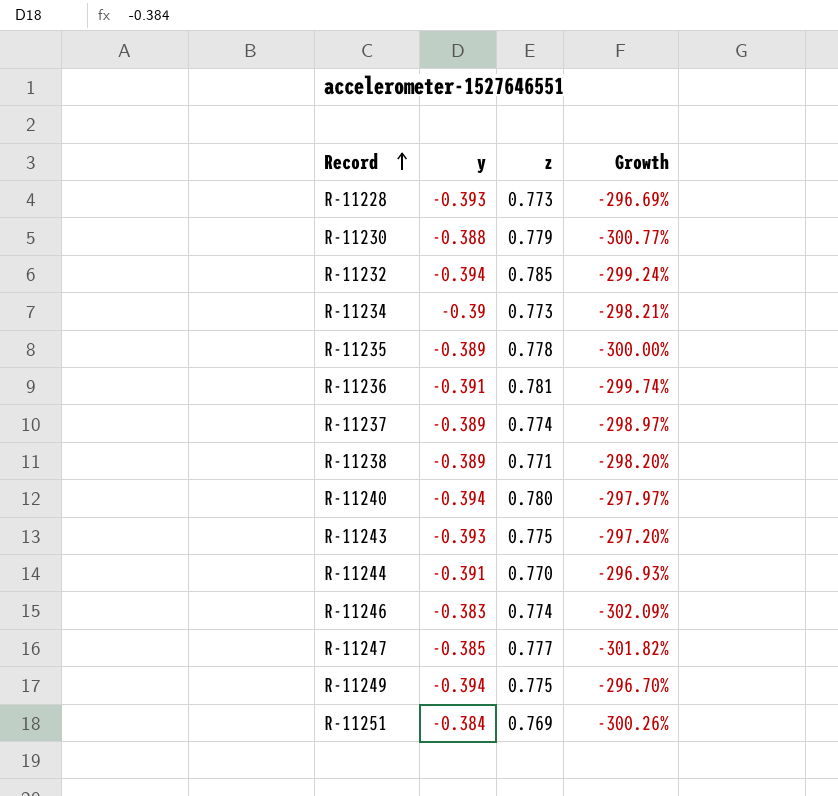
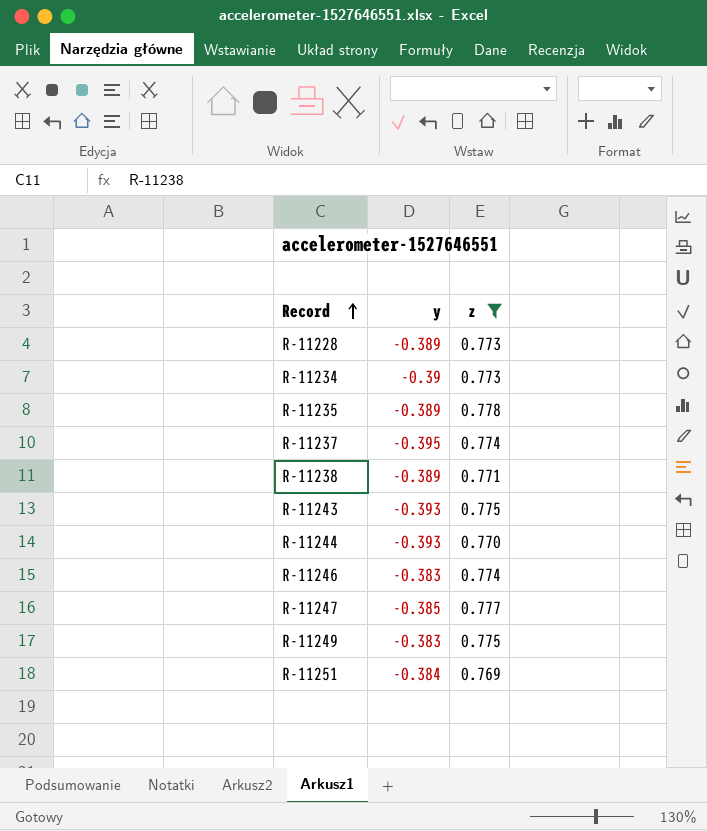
filter: none -> z <= 0.778
column Growth | formula: ([z] - [y]) / [y] -> none
R-11228 | y: -0.393 -> -0.389
R-11237 | y: -0.389 -> -0.395
R-11244 | y: -0.391 -> -0.393
R-11249 | y: -0.394 -> -0.383

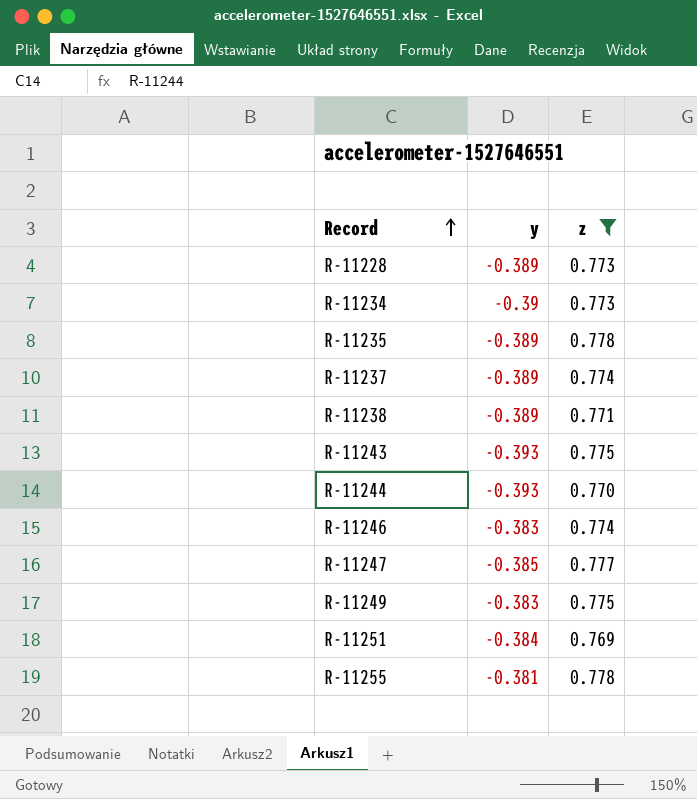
R-11237 | y: -0.395 -> -0.389
row R-11255: none -> -0.381 | 0.778

